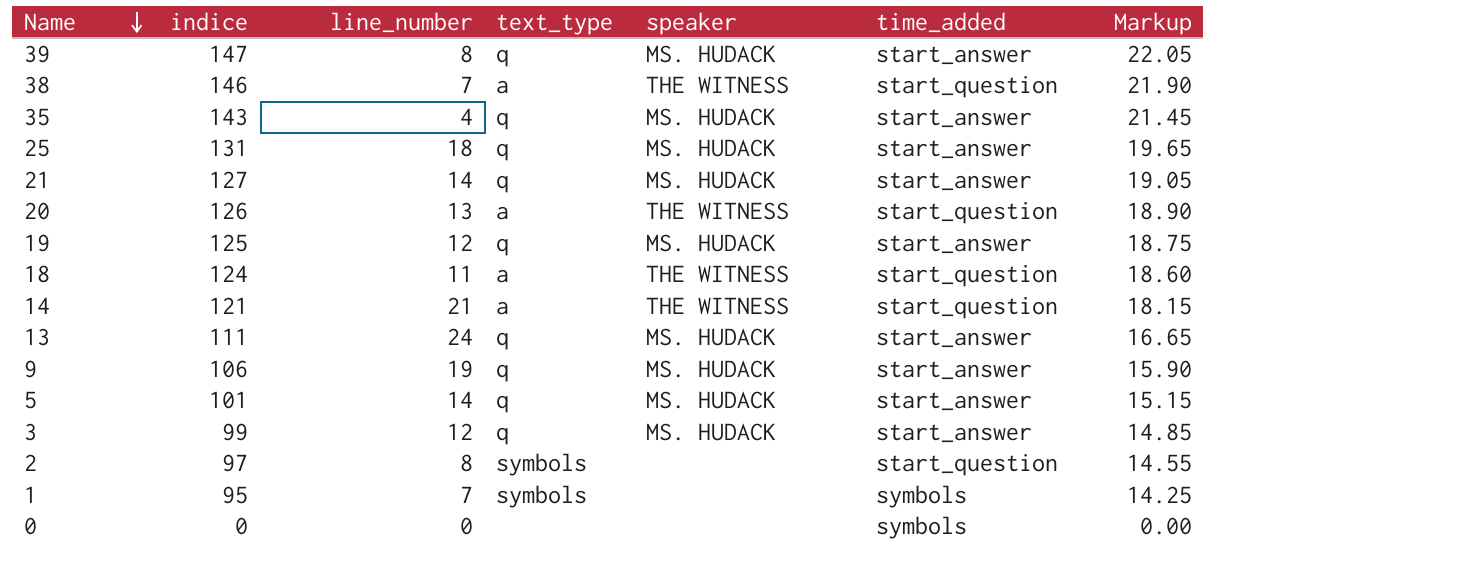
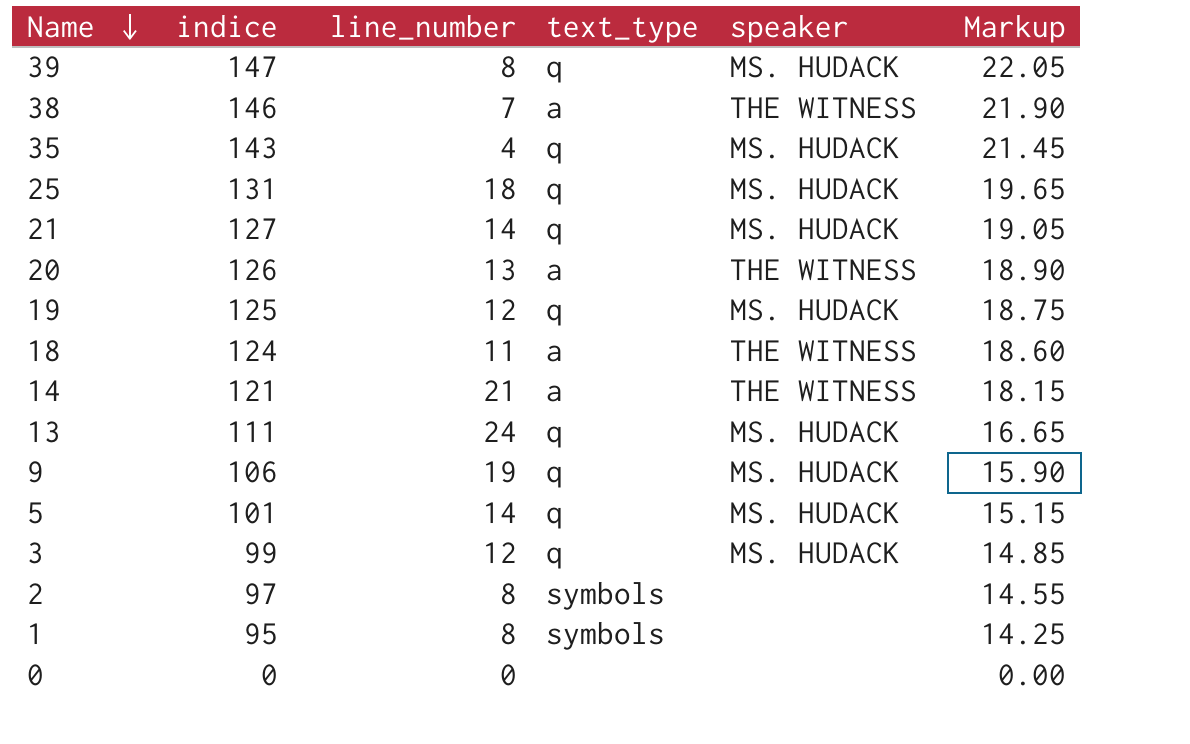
column time_added | position: 6 -> none
1 | line_number: 7 -> 8

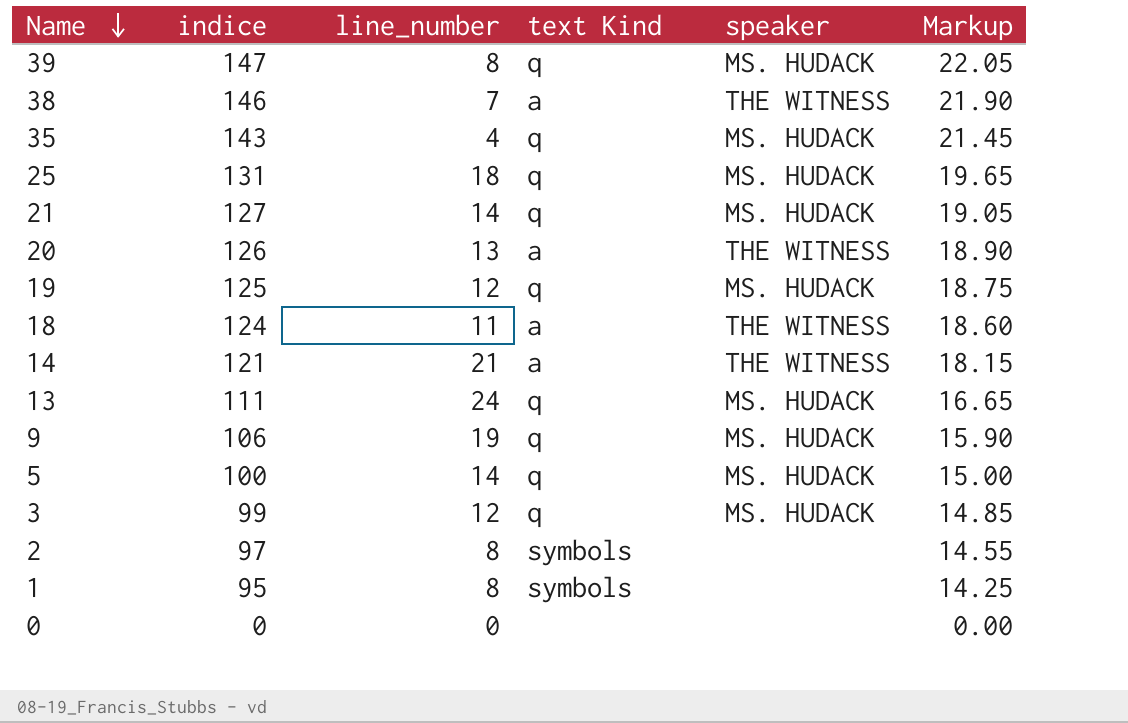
column name: text_type -> text Kind
5 | indice: 101 -> 100
5 | Markup: 15.15 -> 15.00

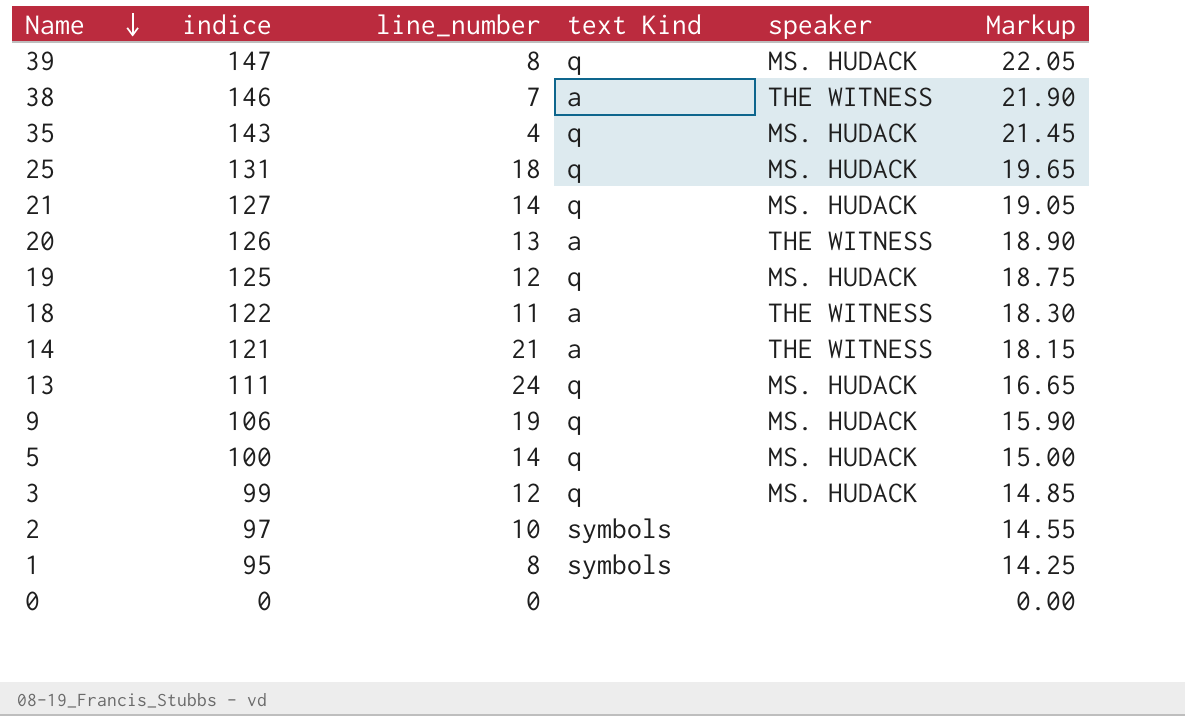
18 | indice: 124 -> 122
18 | Markup: 18.60 -> 18.30
2 | line_number: 8 -> 10

